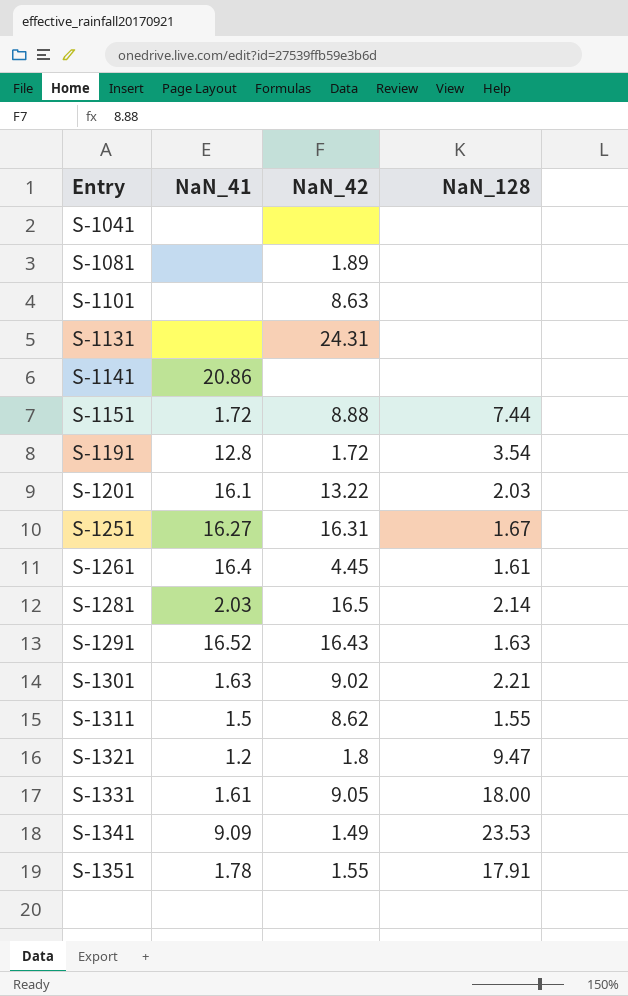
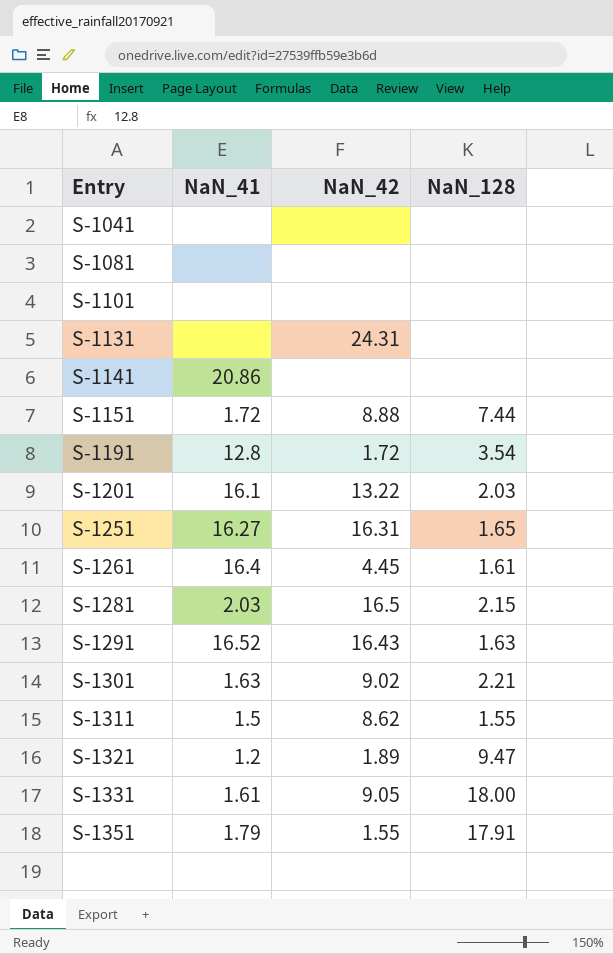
row S-1341: 9.09 | 1.49 | 23.53 -> none
S-1081 | NaN_42: 1.89 -> none
S-1101 | NaN_42: 8.63 -> none
S-1251 | NaN_128: 1.67 -> 1.65
S-1281 | NaN_128: 2.14 -> 2.15
S-1321 | NaN_42: 1.8 -> 1.89
S-1351 | NaN_41: 1.78 -> 1.79

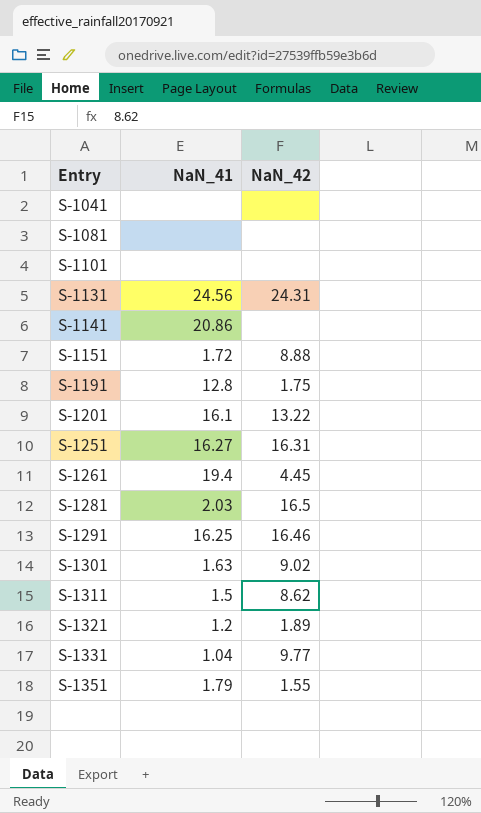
column NaN_128 | position: 4 -> none
S-1131 | NaN_41: none -> 24.56
S-1191 | NaN_42: 1.72 -> 1.75
S-1261 | NaN_41: 16.4 -> 19.4
S-1291 | NaN_41: 16.52 -> 16.25
S-1291 | NaN_42: 16.43 -> 16.46
S-1331 | NaN_41: 1.61 -> 1.04
S-1331 | NaN_42: 9.05 -> 9.77

